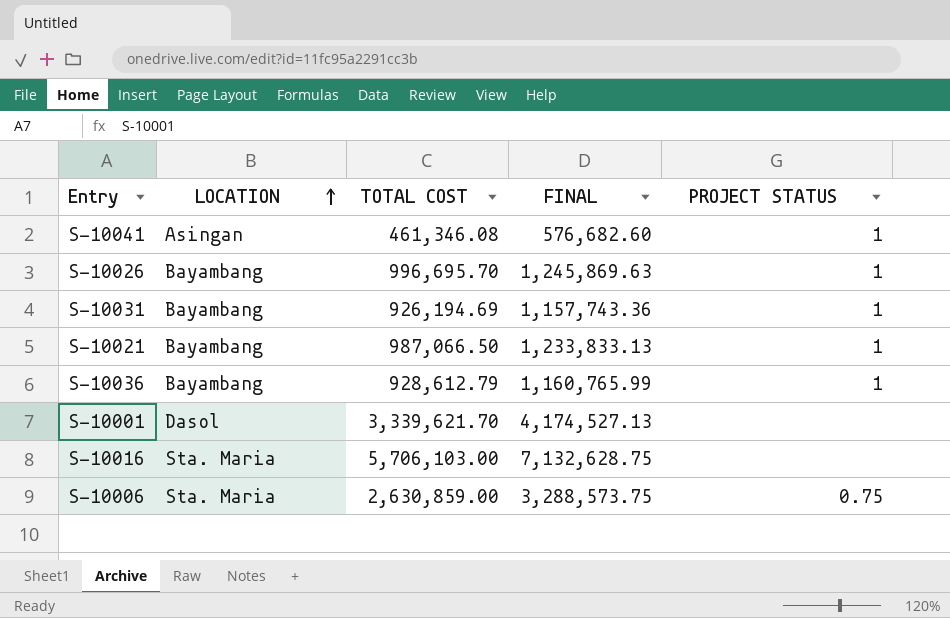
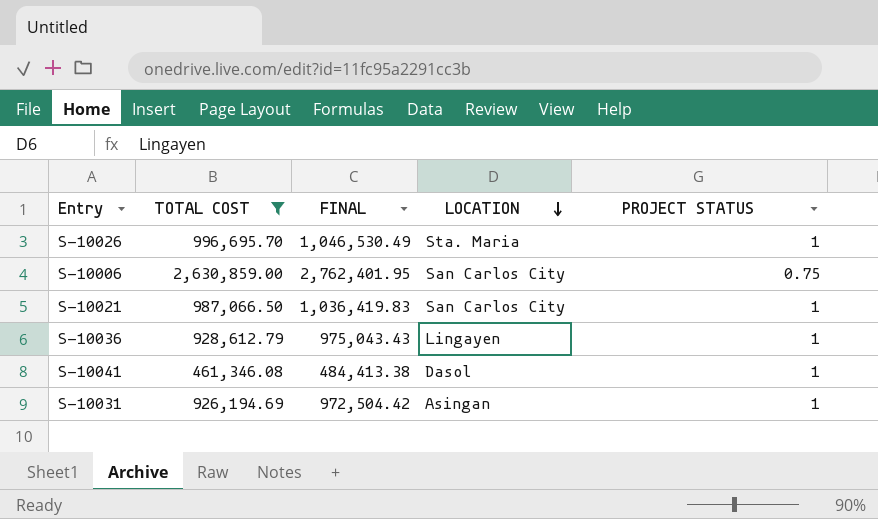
filter: none -> TOTAL COST <= 2,630,859.00
row order: LOCATION ascending -> LOCATION descending
column FINAL | formula: [TOTAL COST] * 1.25 -> [TOTAL COST] * 1.05
column LOCATION | position: 2 -> 4
S-10026 | LOCATION: Bayambang -> Sta. Maria
S-10006 | LOCATION: Sta. Maria -> San Carlos City
S-10021 | LOCATION: Bayambang -> San Carlos City
S-10036 | LOCATION: Bayambang -> Lingayen
S-10041 | LOCATION: Asingan -> Dasol
S-10031 | LOCATION: Bayambang -> Asingan

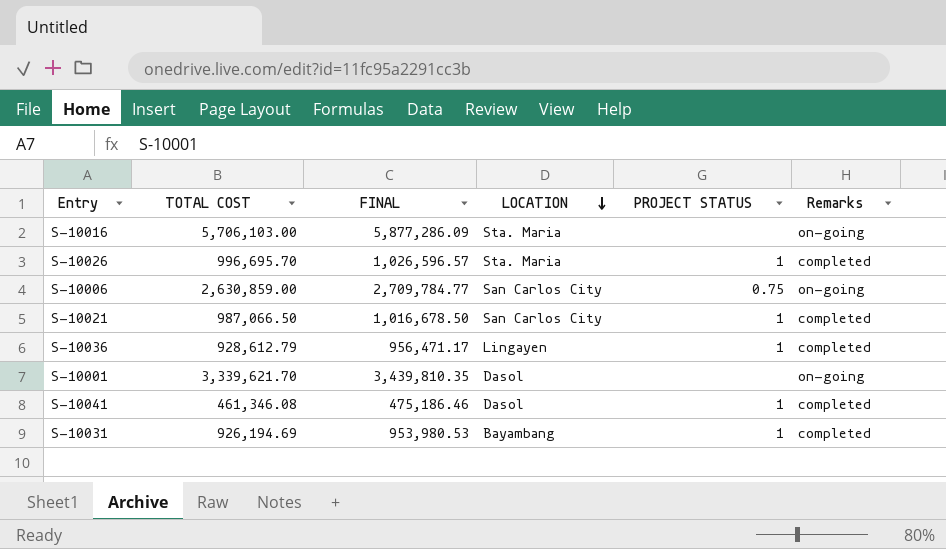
filter: TOTAL COST <= 2,630,859.00 -> none
column FINAL | formula: [TOTAL COST] * 1.05 -> [TOTAL COST] * 1.03
column Remarks | position: none -> 6
S-10031 | LOCATION: Asingan -> Bayambang

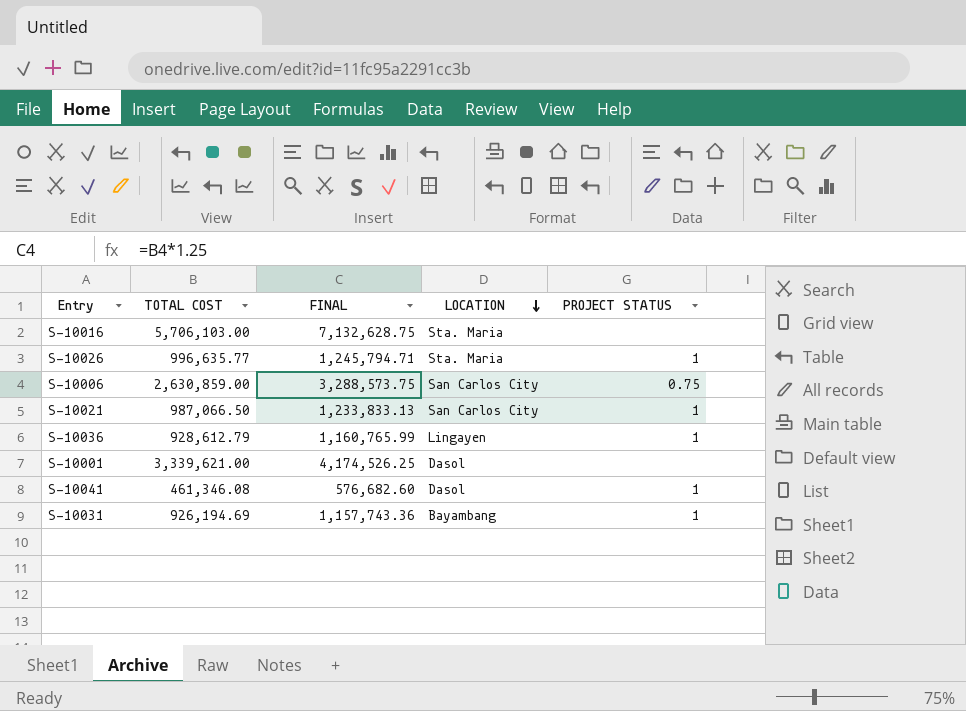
column Remarks | position: 6 -> none
column FINAL | formula: [TOTAL COST] * 1.03 -> [TOTAL COST] * 1.25
S-10026 | TOTAL COST: 996,695.70 -> 996,635.77
S-10001 | TOTAL COST: 3,339,621.70 -> 3,339,621.00

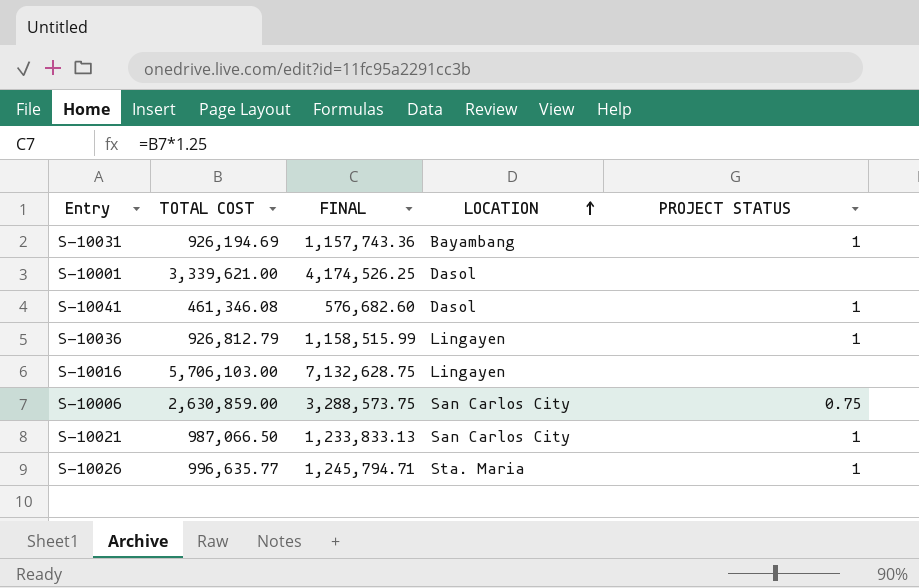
row order: LOCATION descending -> LOCATION ascending
S-10036 | TOTAL COST: 928,612.79 -> 926,812.79
S-10036 | FINAL: 1,160,765.99 -> 1,158,515.99
S-10016 | LOCATION: Sta. Maria -> Lingayen

